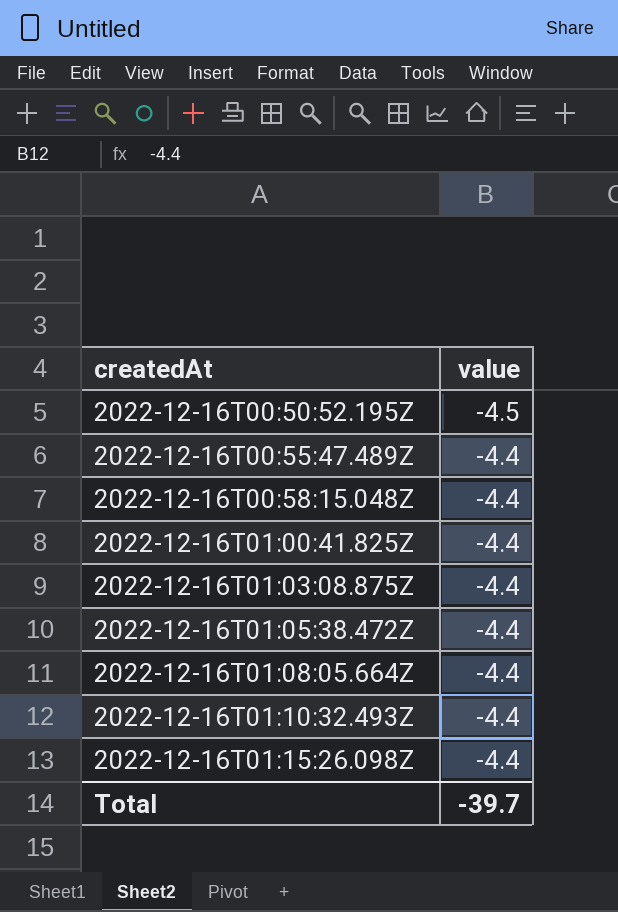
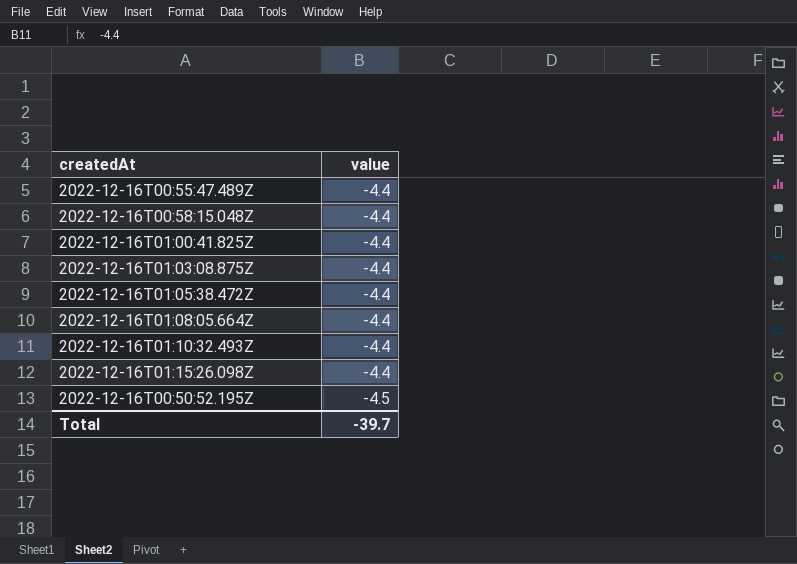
row order: createdAt ascending -> value descending

